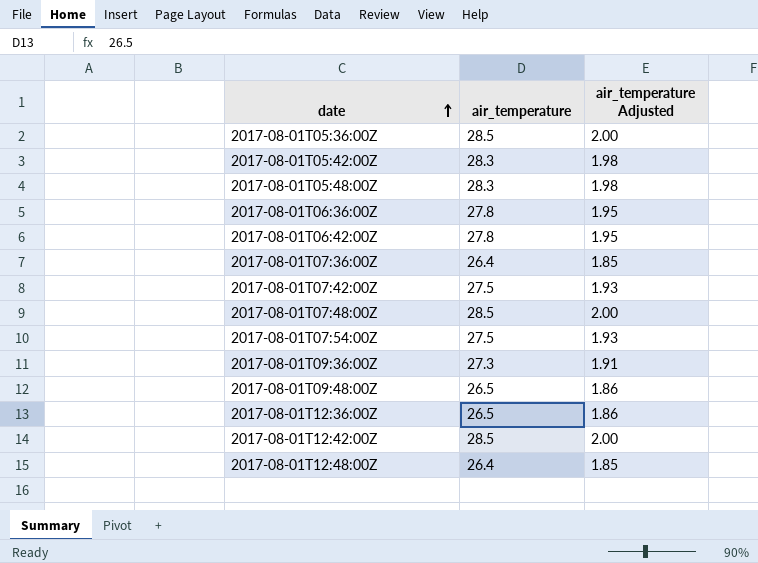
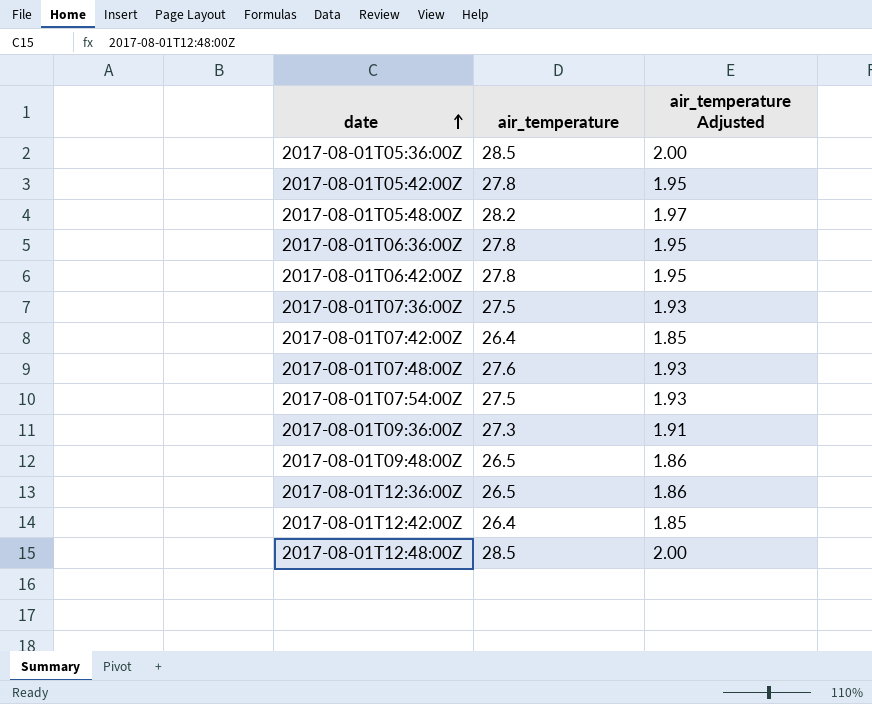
2017-08-01T05:42:00Z | air_temperature: 28.3 -> 27.8
2017-08-01T05:42:00Z | air_temperature Adjusted: 1.98 -> 1.95
2017-08-01T05:48:00Z | air_temperature: 28.3 -> 28.2
2017-08-01T05:48:00Z | air_temperature Adjusted: 1.98 -> 1.97
2017-08-01T07:36:00Z | air_temperature: 26.4 -> 27.5
2017-08-01T07:36:00Z | air_temperature Adjusted: 1.85 -> 1.93
2017-08-01T07:42:00Z | air_temperature: 27.5 -> 26.4
2017-08-01T07:42:00Z | air_temperature Adjusted: 1.93 -> 1.85
2017-08-01T07:48:00Z | air_temperature: 28.5 -> 27.6
2017-08-01T07:48:00Z | air_temperature Adjusted: 2.00 -> 1.93
2017-08-01T12:42:00Z | air_temperature: 28.5 -> 26.4
2017-08-01T12:42:00Z | air_temperature Adjusted: 2.00 -> 1.85
2017-08-01T12:48:00Z | air_temperature: 26.4 -> 28.5
2017-08-01T12:48:00Z | air_temperature Adjusted: 1.85 -> 2.00

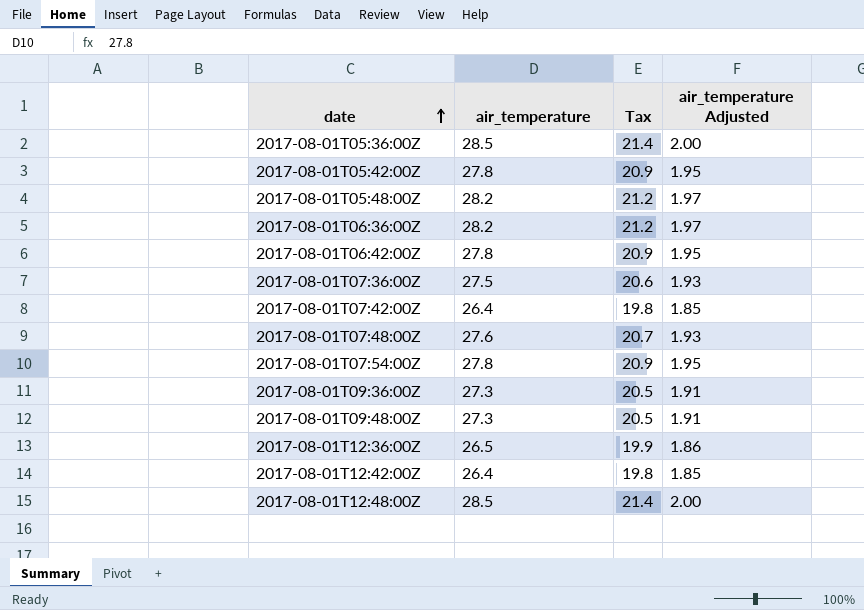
column Tax | formula: none -> [air_temperature] * 0.75
2017-08-01T06:36:00Z | air_temperature: 27.8 -> 28.2
2017-08-01T06:36:00Z | air_temperature Adjusted: 1.95 -> 1.97
2017-08-01T07:54:00Z | air_temperature: 27.5 -> 27.8
2017-08-01T07:54:00Z | air_temperature Adjusted: 1.93 -> 1.95
2017-08-01T09:48:00Z | air_temperature: 26.5 -> 27.3
2017-08-01T09:48:00Z | air_temperature Adjusted: 1.86 -> 1.91

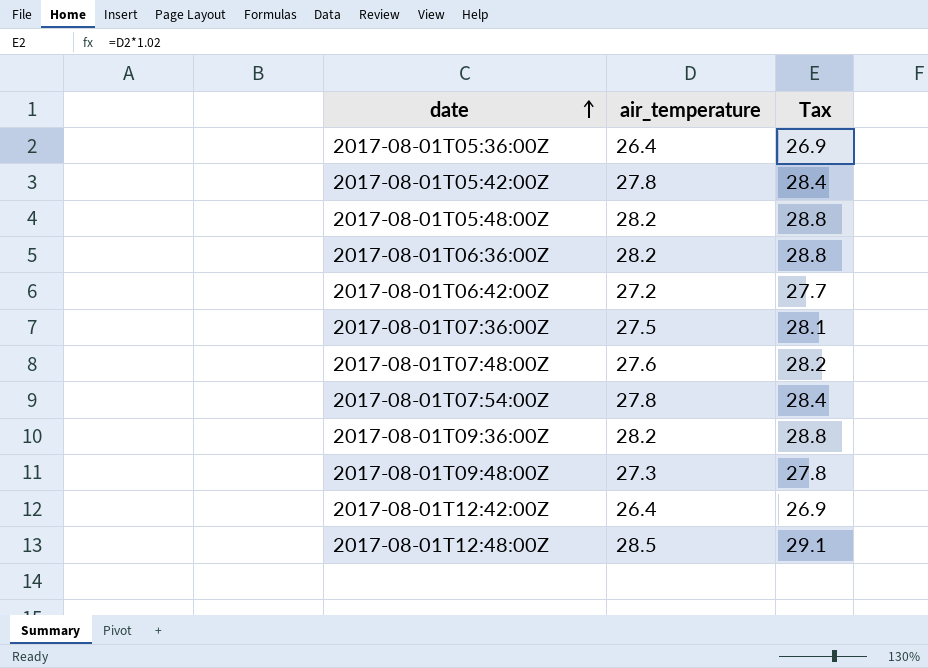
column air_temperature Adjusted | formula: [air_temperature] * 0.07 -> none
column Tax | formula: [air_temperature] * 0.75 -> [air_temperature] * 1.02
row 2017-08-01T07:42:00Z: 26.4 | 19.8 | 1.85 -> none
row 2017-08-01T12:36:00Z: 26.5 | 19.9 | 1.86 -> none
2017-08-01T05:36:00Z | air_temperature: 28.5 -> 26.4
2017-08-01T06:42:00Z | air_temperature: 27.8 -> 27.2
2017-08-01T09:36:00Z | air_temperature: 27.3 -> 28.2

